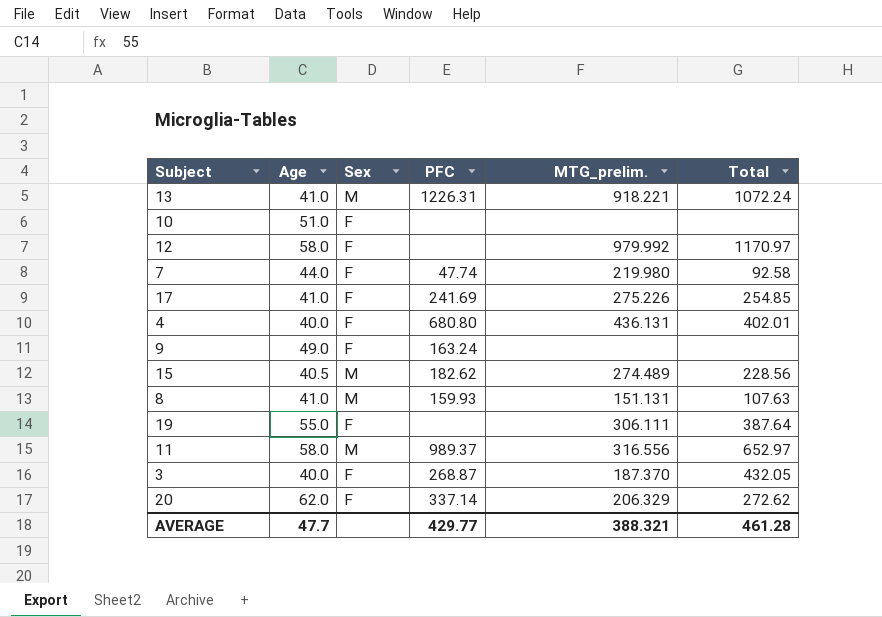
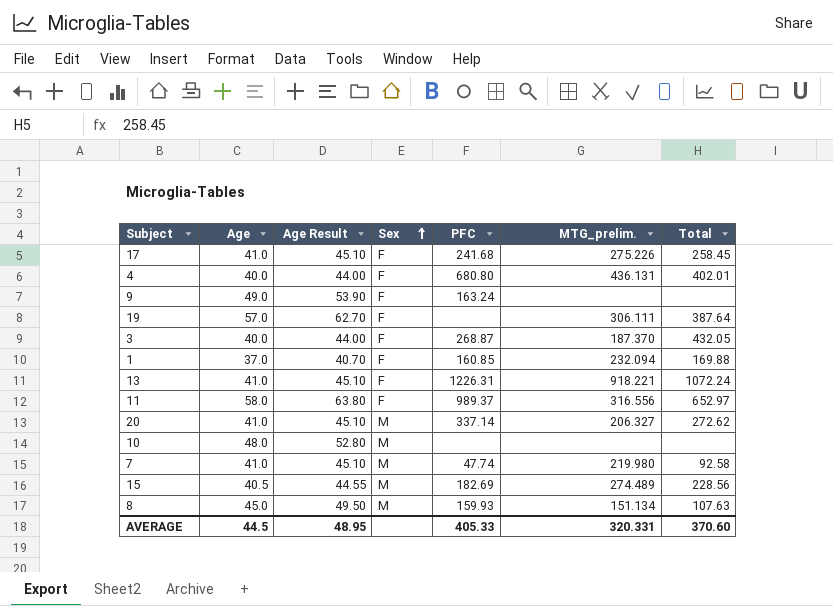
row order: none -> Sex ascending
column Age Result | formula: none -> [Age] * 1.1
row 12: 58.0 | F | none | 979.992 | 1170.97 -> none
17 | PFC: 241.69 -> 241.68
17 | Total: 254.85 -> 258.45
19 | Age: 55.0 -> 57.0
row 1: none -> 37.0 | 40.70 | F | 160.85 | 232.094 | 169.88
13 | Sex: M -> F
11 | Sex: M -> F
20 | Age: 62.0 -> 41.0
20 | Sex: F -> M
20 | MTG_prelim.: 206.329 -> 206.327
10 | Age: 51.0 -> 48.0
10 | Sex: F -> M
7 | Age: 44.0 -> 41.0
7 | Sex: F -> M
15 | PFC: 182.62 -> 182.69
8 | Age: 41.0 -> 45.0
8 | MTG_prelim.: 151.131 -> 151.134
AVERAGE | Age: 47.7 -> 44.5
AVERAGE | PFC: 429.77 -> 405.33
AVERAGE | MTG_prelim.: 388.321 -> 320.331
AVERAGE | Total: 461.28 -> 370.60

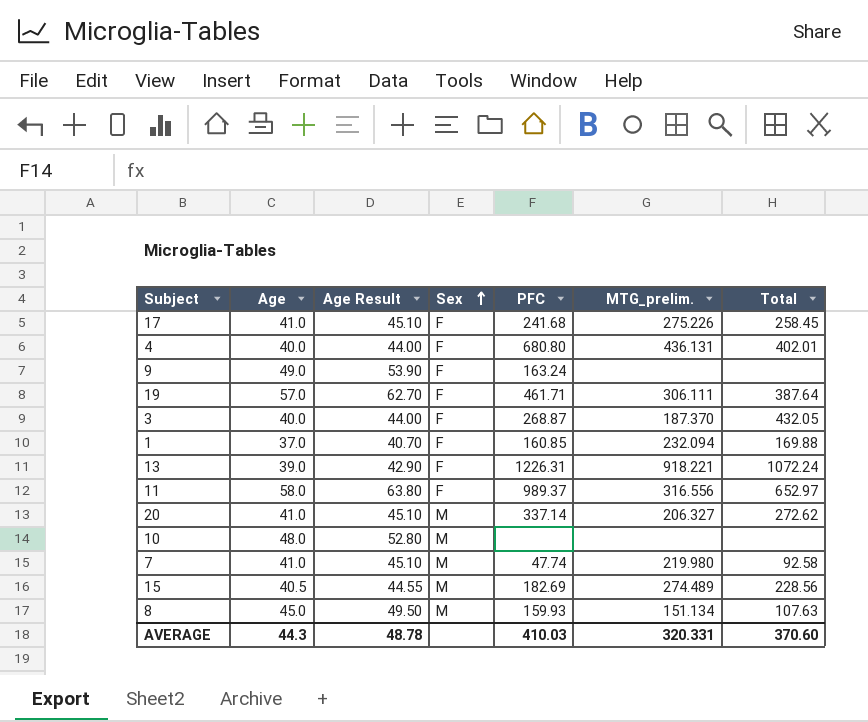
19 | PFC: none -> 461.71
13 | Age: 41.0 -> 39.0
13 | Age Result: 45.10 -> 42.90
AVERAGE | Age: 44.5 -> 44.3
AVERAGE | Age Result: 48.95 -> 48.78
AVERAGE | PFC: 405.33 -> 410.03

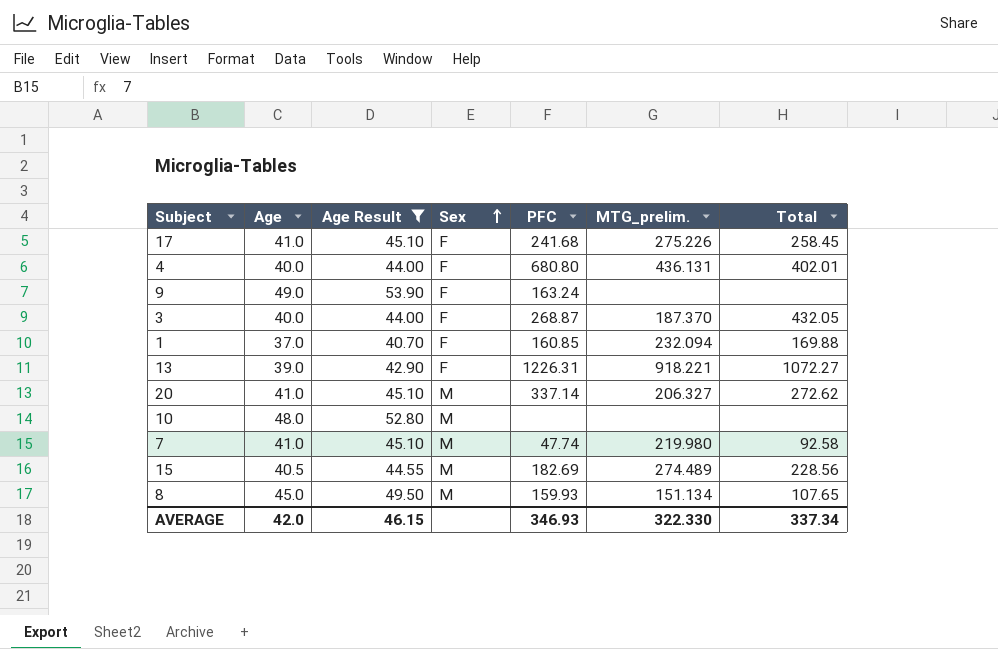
filter: none -> Age Result <= 53.90
13 | Total: 1072.24 -> 1072.27
8 | Total: 107.63 -> 107.65
AVERAGE | Age: 44.3 -> 42.0
AVERAGE | Age Result: 48.78 -> 46.15
AVERAGE | PFC: 410.03 -> 346.93
AVERAGE | MTG_prelim.: 320.331 -> 322.330
AVERAGE | Total: 370.60 -> 337.34

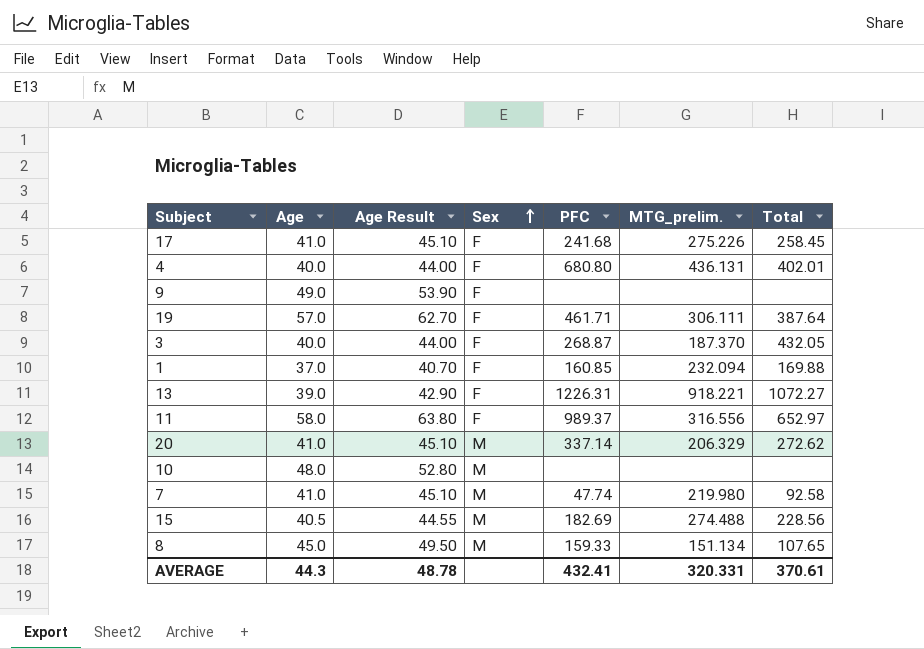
filter: Age Result <= 53.90 -> none
9 | PFC: 163.24 -> none
20 | MTG_prelim.: 206.327 -> 206.329
15 | MTG_prelim.: 274.489 -> 274.488
8 | PFC: 159.93 -> 159.33
AVERAGE | Age: 42.0 -> 44.3
AVERAGE | Age Result: 46.15 -> 48.78
AVERAGE | PFC: 346.93 -> 432.41
AVERAGE | MTG_prelim.: 322.330 -> 320.331
AVERAGE | Total: 337.34 -> 370.61

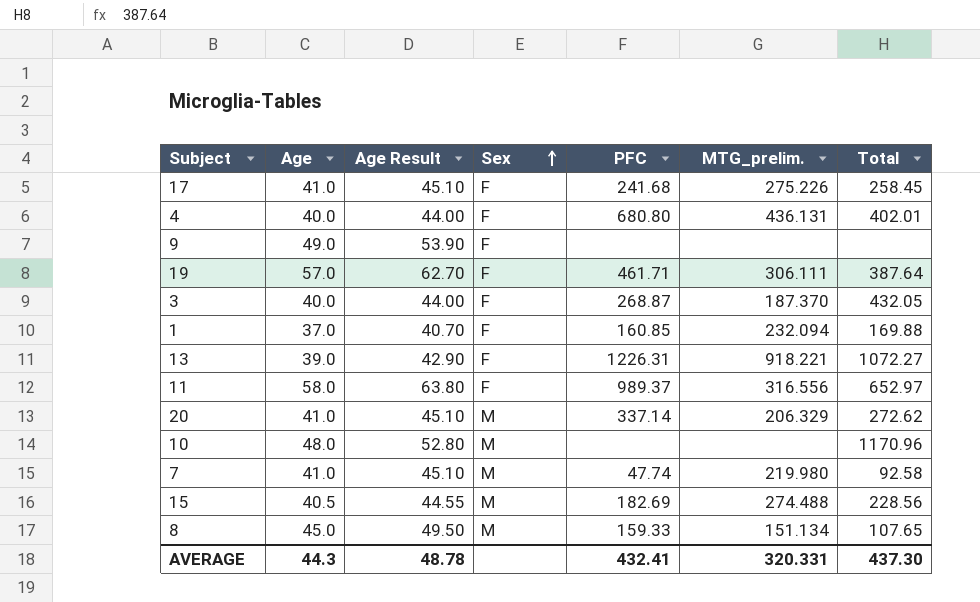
10 | Total: none -> 1170.96
AVERAGE | Total: 370.61 -> 437.30

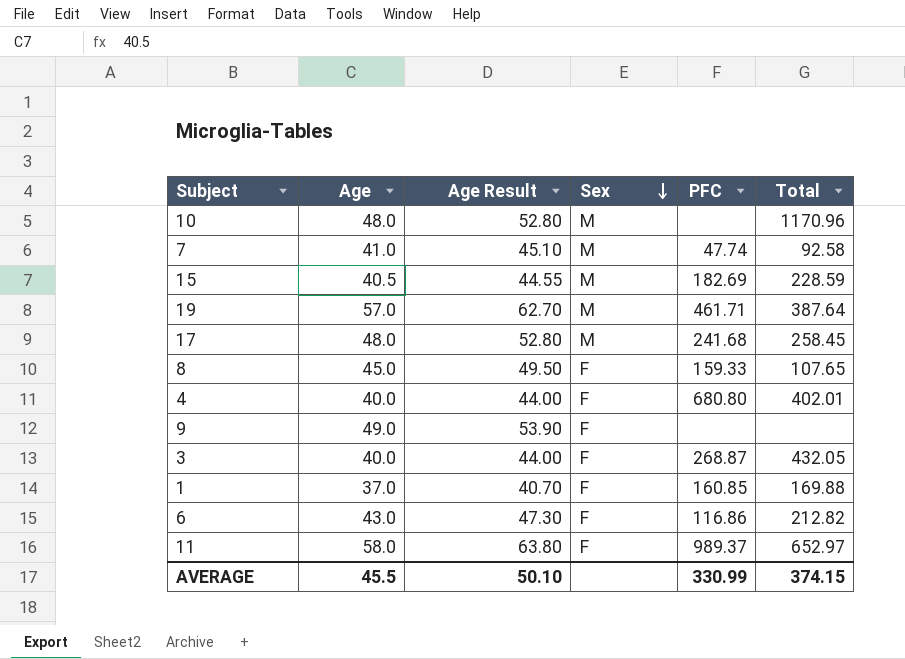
row order: Sex ascending -> Sex descending
column MTG_prelim. | position: 6 -> none
row 13: 39.0 | 42.90 | F | 1226.31 | 918.221 | 1072.27 -> none
row 20: 41.0 | 45.10 | M | 337.14 | 206.329 | 272.62 -> none
15 | Total: 228.56 -> 228.59
19 | Sex: F -> M
17 | Age: 41.0 -> 48.0
17 | Age Result: 45.10 -> 52.80
17 | Sex: F -> M
8 | Sex: M -> F
row 6: none -> 43.0 | 47.30 | F | 116.86 | 212.82
AVERAGE | Age: 44.3 -> 45.5
AVERAGE | Age Result: 48.78 -> 50.10
AVERAGE | PFC: 432.41 -> 330.99
AVERAGE | Total: 437.30 -> 374.15

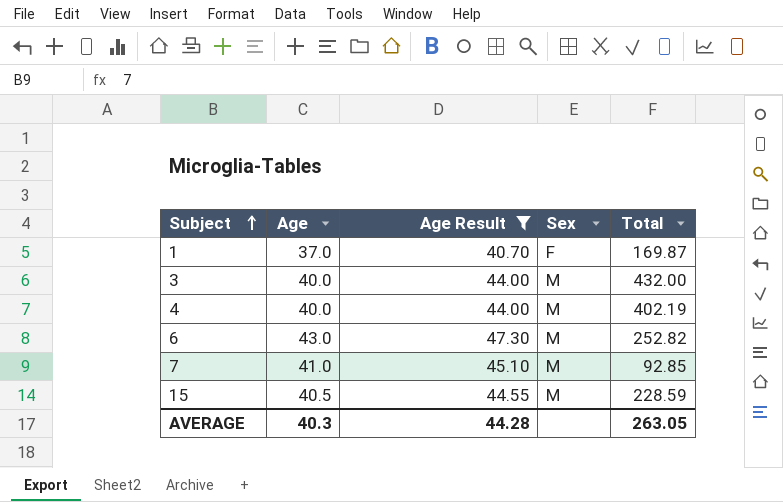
filter: none -> Age Result <= 47.30
row order: Sex descending -> Subject ascending
column PFC | position: 5 -> none
1 | Total: 169.88 -> 169.87
3 | Sex: F -> M
3 | Total: 432.05 -> 432.00
4 | Sex: F -> M
4 | Total: 402.01 -> 402.19
6 | Sex: F -> M
6 | Total: 212.82 -> 252.82
7 | Total: 92.58 -> 92.85
AVERAGE | Age: 45.5 -> 40.3
AVERAGE | Age Result: 50.10 -> 44.28
AVERAGE | Total: 374.15 -> 263.05

